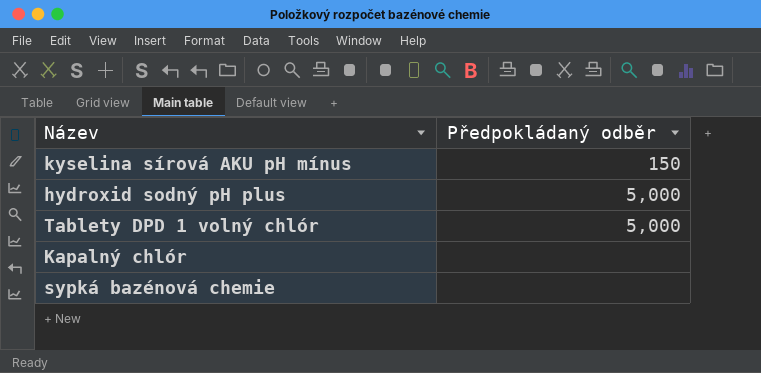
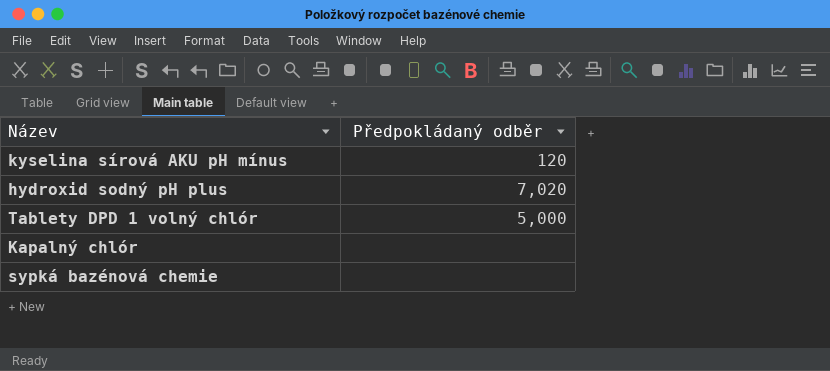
kyselina sírová AKU pH mínus | Předpokládaný odběr: 150 -> 120
hydroxid sodný pH plus | Předpokládaný odběr: 5,000 -> 7,020

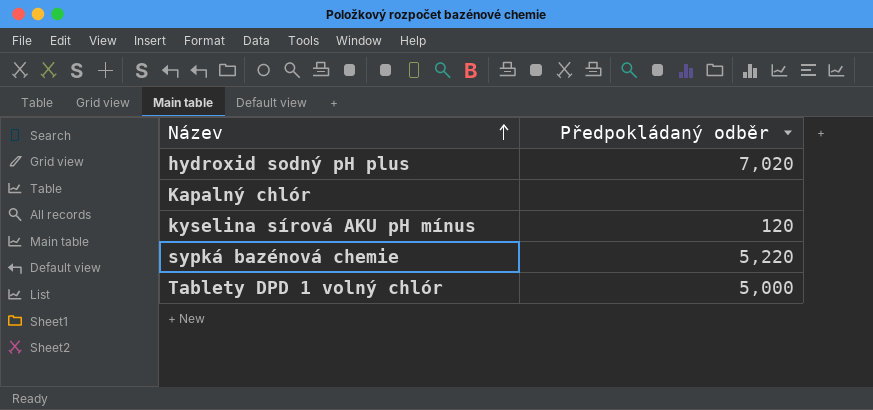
row order: none -> Název ascending
sypká bazénová chemie | Předpokládaný odběr: none -> 5,220

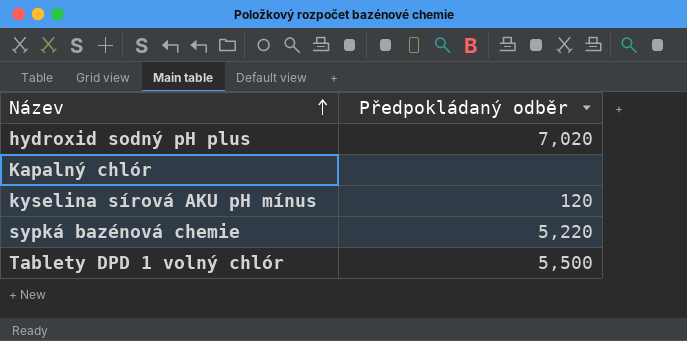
Tablety DPD 1 volný chlór | Předpokládaný odběr: 5,000 -> 5,500

